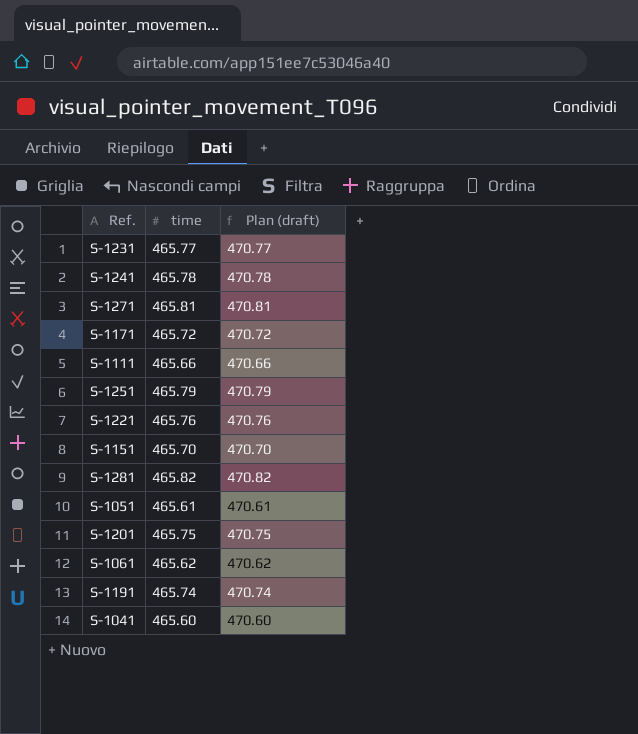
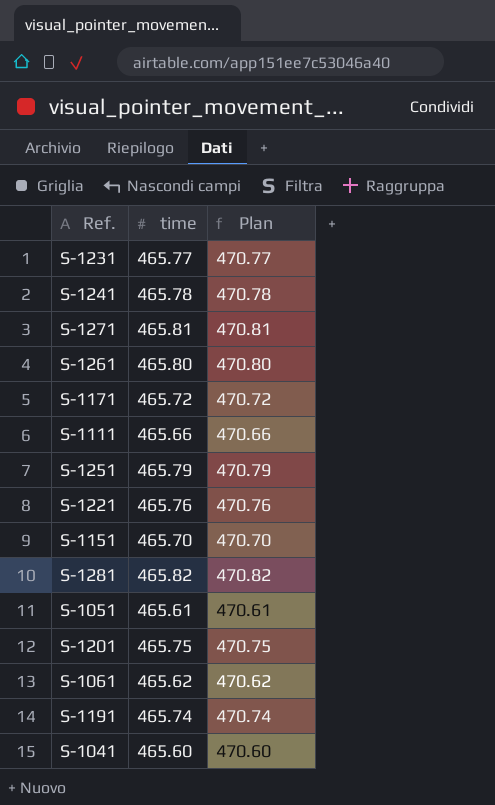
column name: Plan (draft) -> Plan
row S-1261: none -> 465.80 | 470.80

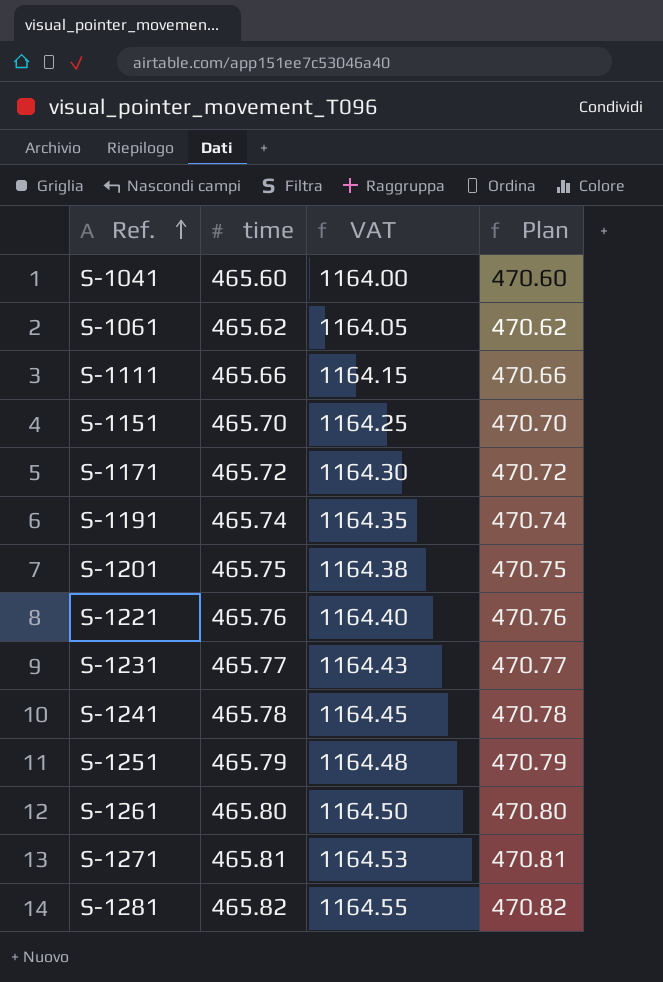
row order: none -> Ref. ascending
column VAT | formula: none -> [time] * 2.5
row S-1051: 465.61 | 470.61 -> none

